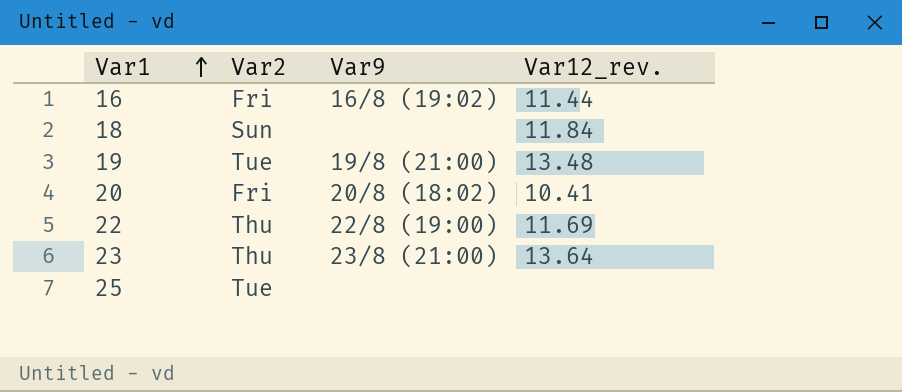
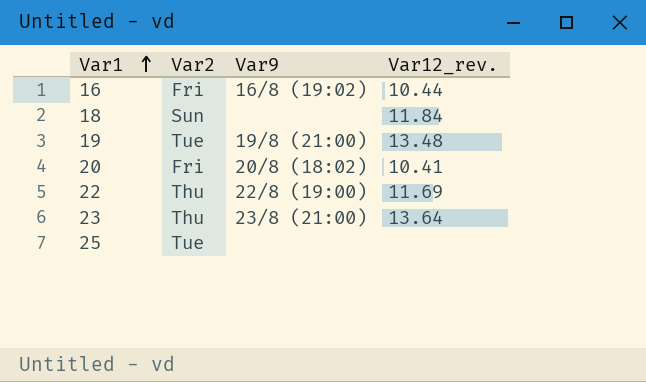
16 | Var12_rev.: 11.44 -> 10.44

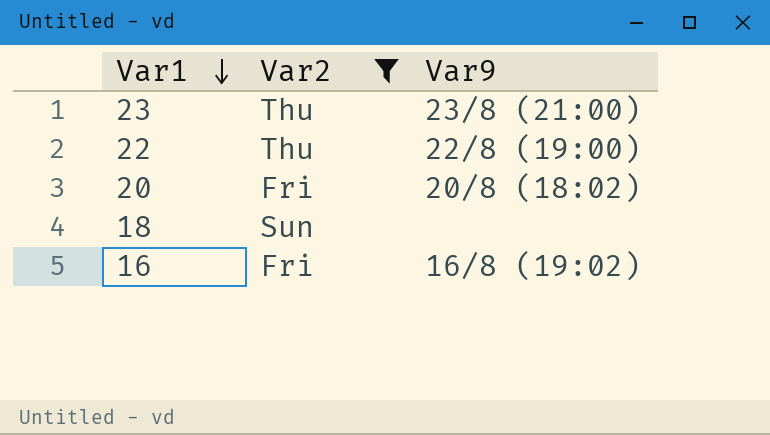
filter: none -> Var2 != Tue
row order: Var1 ascending -> Var1 descending
column Var12_rev. | position: 4 -> none

